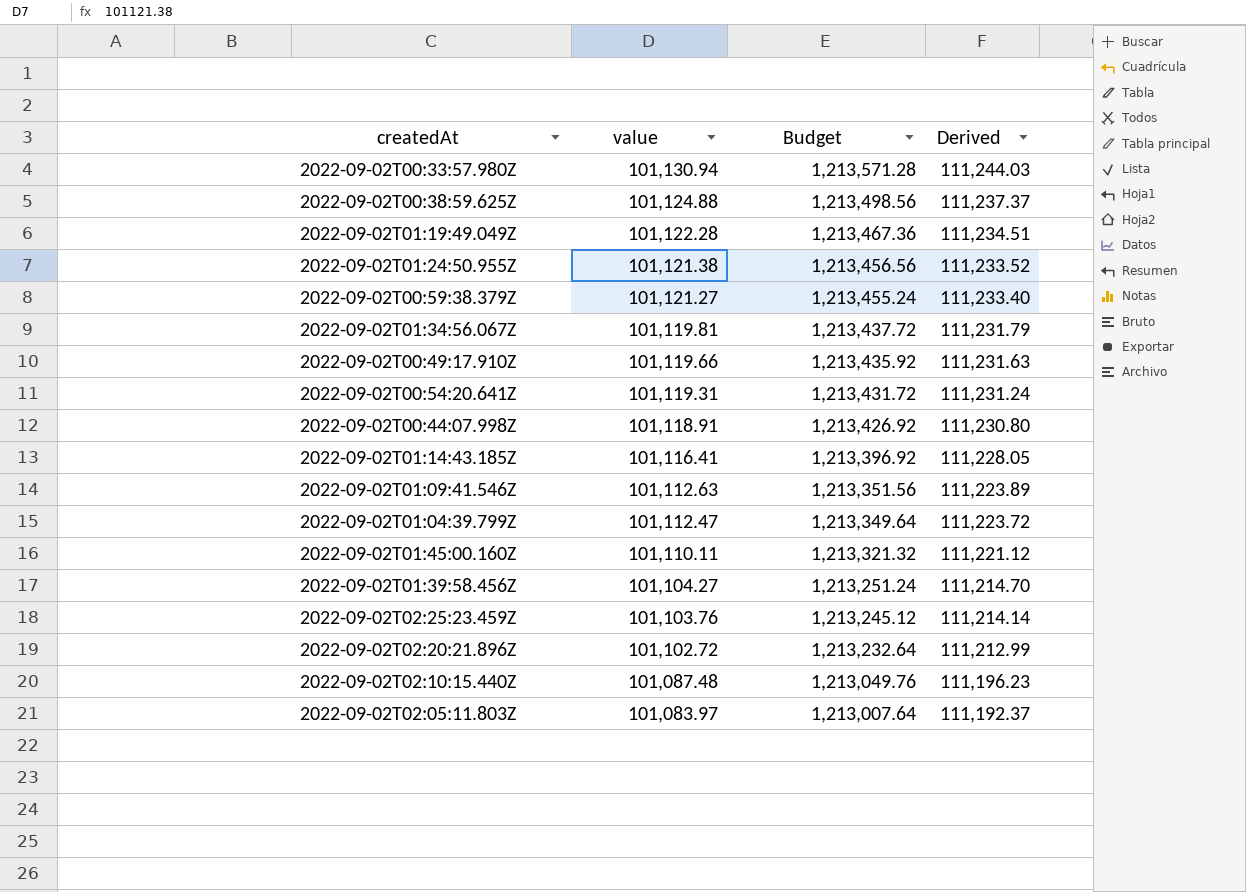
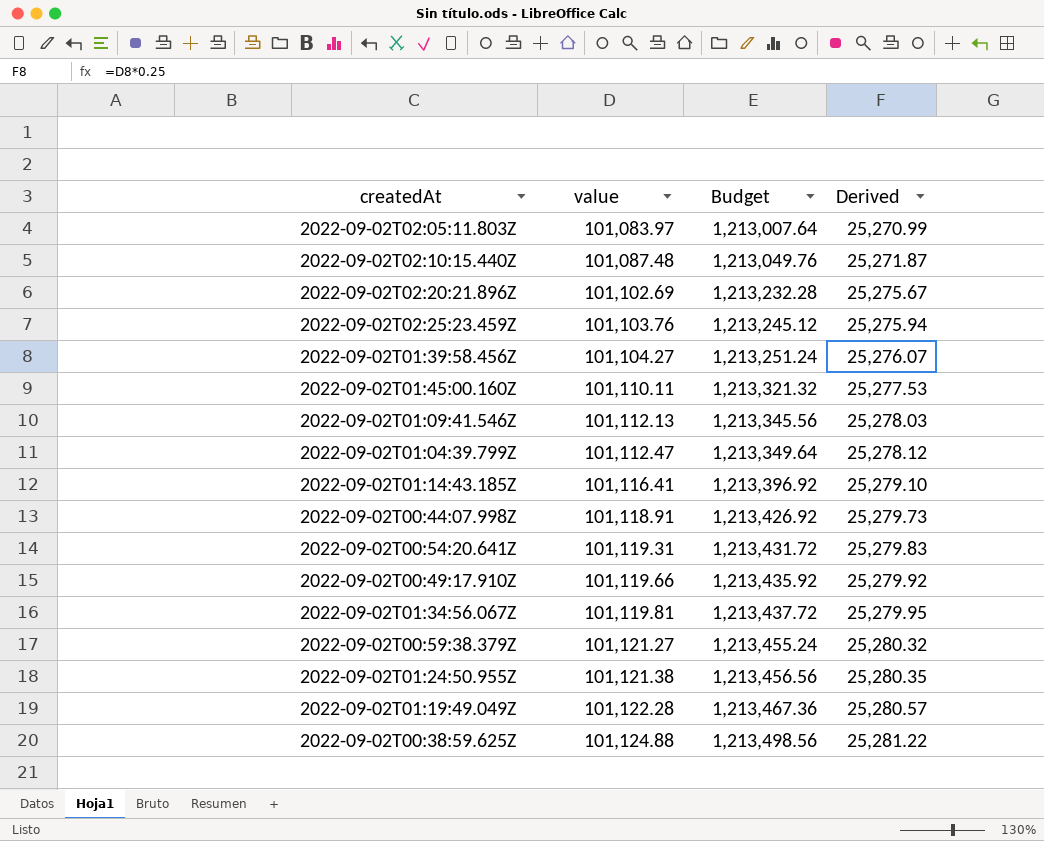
row order: value descending -> value ascending
column Derived | formula: [value] * 1.1 -> [value] * 0.25
row 2022-09-02T00:33:57.980Z: 101,130.94 | 1,213,571.28 | 111,244.03 -> none
2022-09-02T02:20:21.896Z | value: 101,102.72 -> 101,102.69
2022-09-02T02:20:21.896Z | Budget: 1,213,232.64 -> 1,213,232.28
2022-09-02T01:09:41.546Z | value: 101,112.63 -> 101,112.13
2022-09-02T01:09:41.546Z | Budget: 1,213,351.56 -> 1,213,345.56

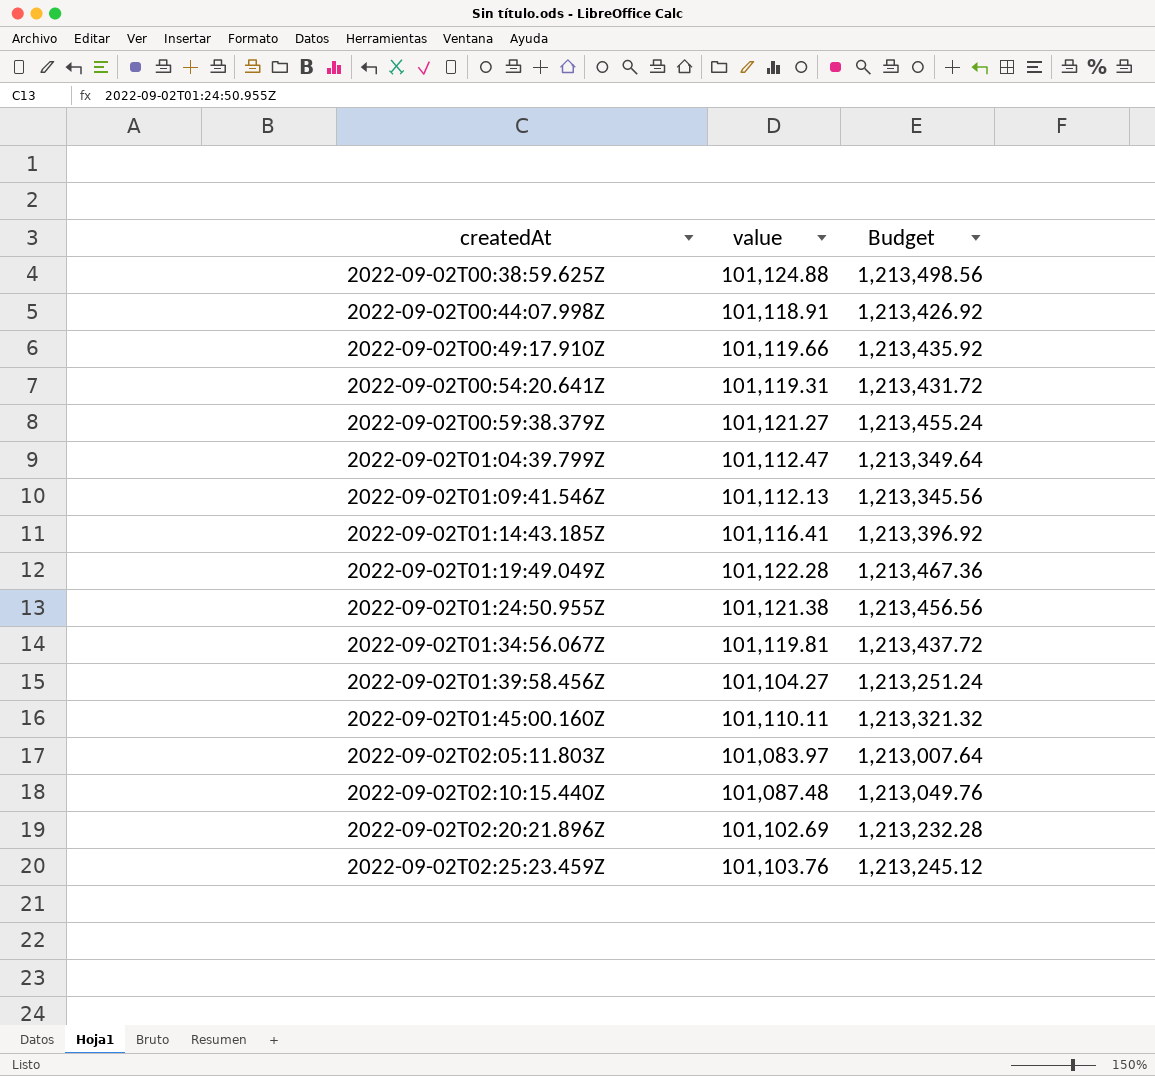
row order: value ascending -> createdAt ascending
column Derived | formula: [value] * 0.25 -> none

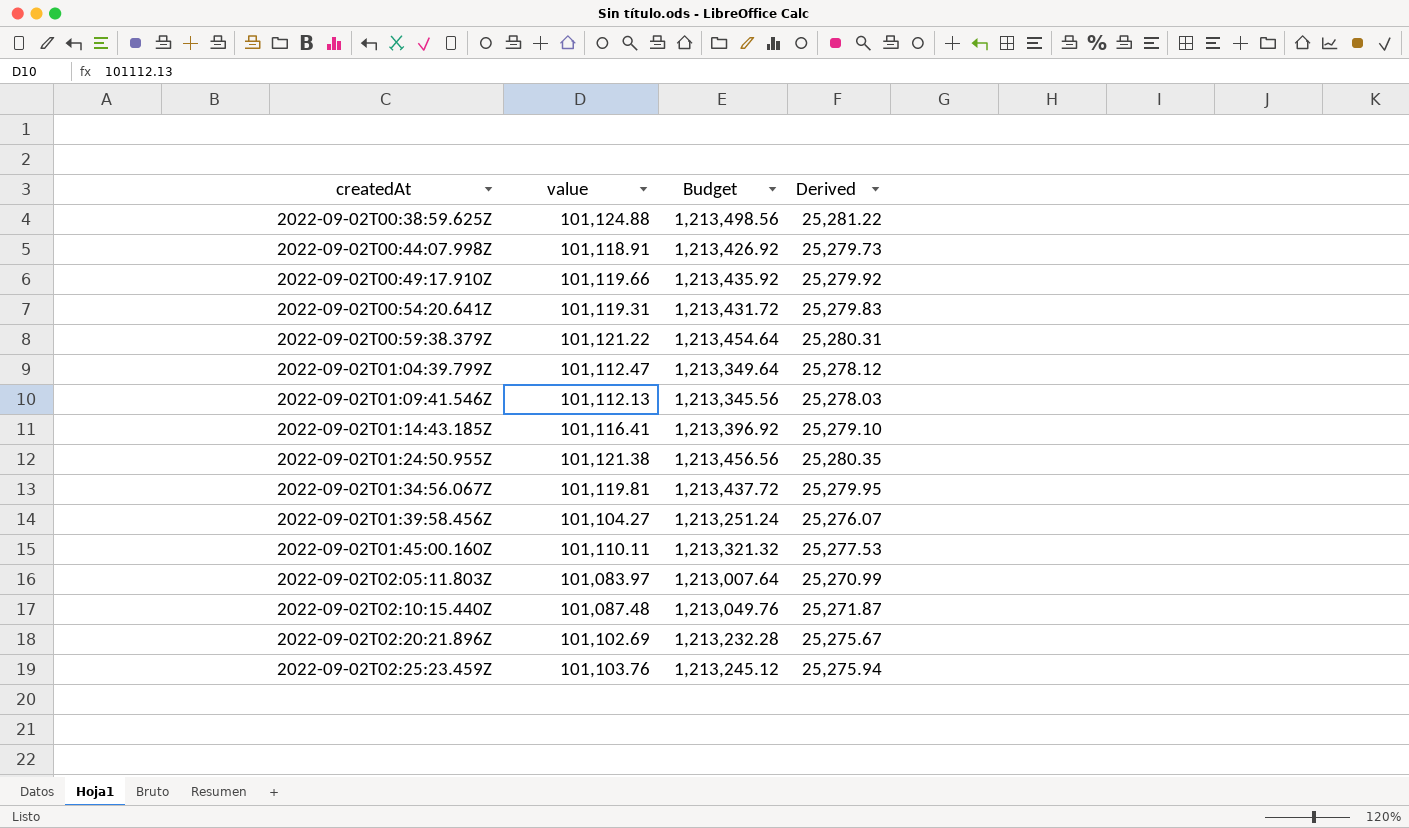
column Derived | formula: none -> [value] * 0.25
row 2022-09-02T01:19:49.049Z: 101,122.28 | 1,213,467.36 -> none
2022-09-02T00:59:38.379Z | value: 101,121.27 -> 101,121.22
2022-09-02T00:59:38.379Z | Budget: 1,213,455.24 -> 1,213,454.64

